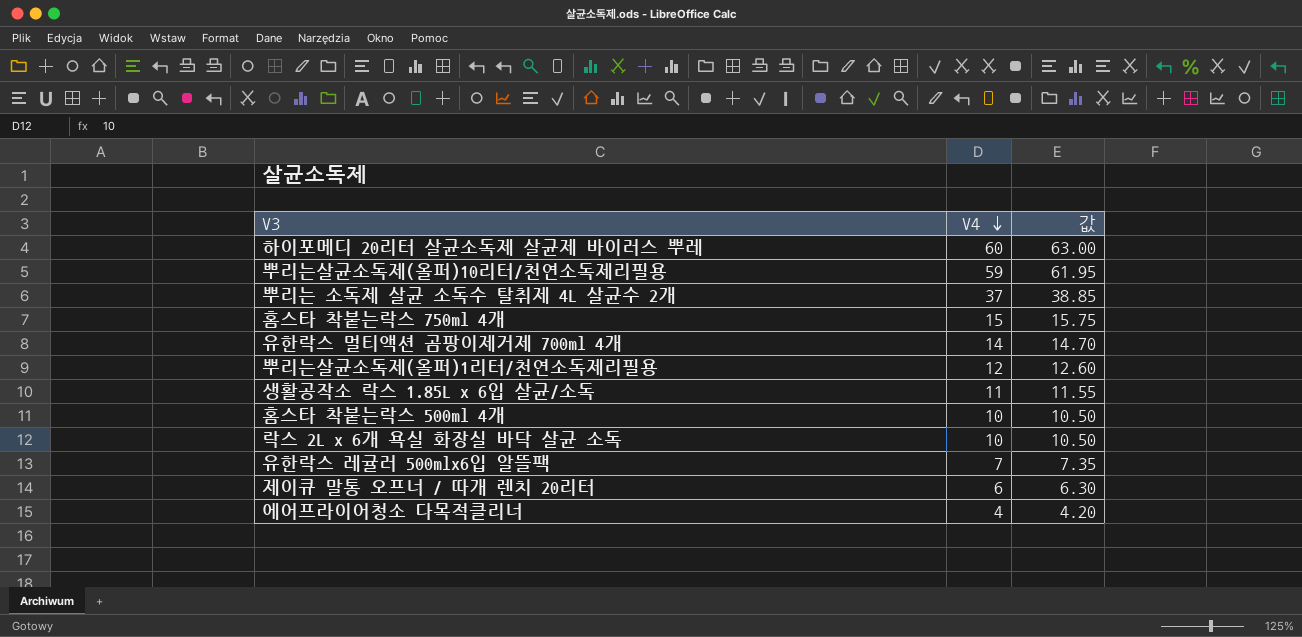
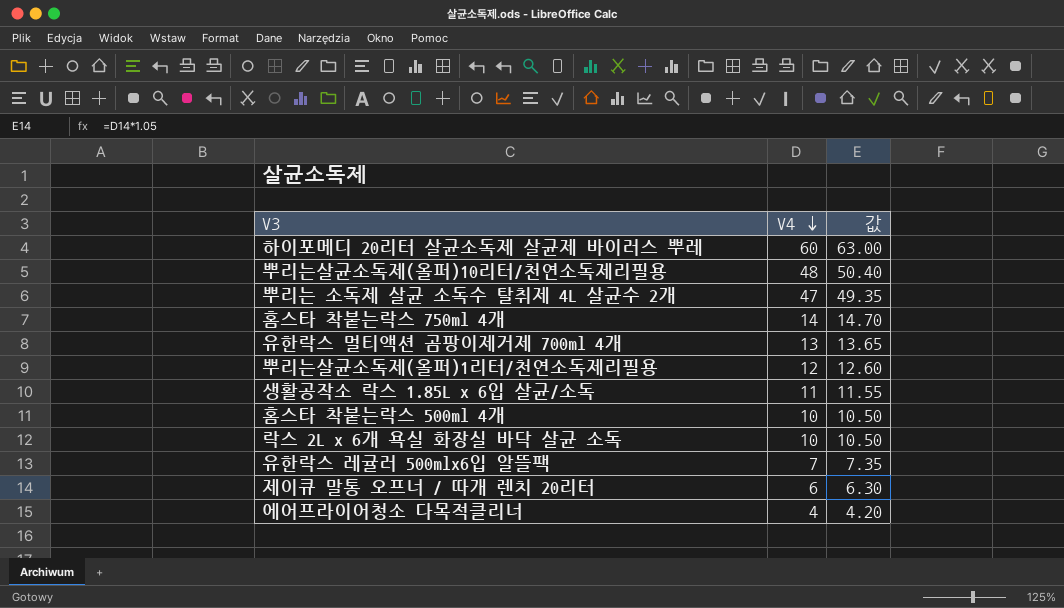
뿌리는살균소독제(올퍼)10리터/천연소독제리필용 | V4: 59 -> 48
뿌리는살균소독제(올퍼)10리터/천연소독제리필용 | 값: 61.95 -> 50.40
뿌리는 소독제 살균 소독수 탈취제 4L 살균수 2개 | V4: 37 -> 47
뿌리는 소독제 살균 소독수 탈취제 4L 살균수 2개 | 값: 38.85 -> 49.35
홈스타 착붙는락스 750ml 4개 | V4: 15 -> 14
홈스타 착붙는락스 750ml 4개 | 값: 15.75 -> 14.70
유한락스 멀티액션 곰팡이제거제 700ml 4개 | V4: 14 -> 13
유한락스 멀티액션 곰팡이제거제 700ml 4개 | 값: 14.70 -> 13.65

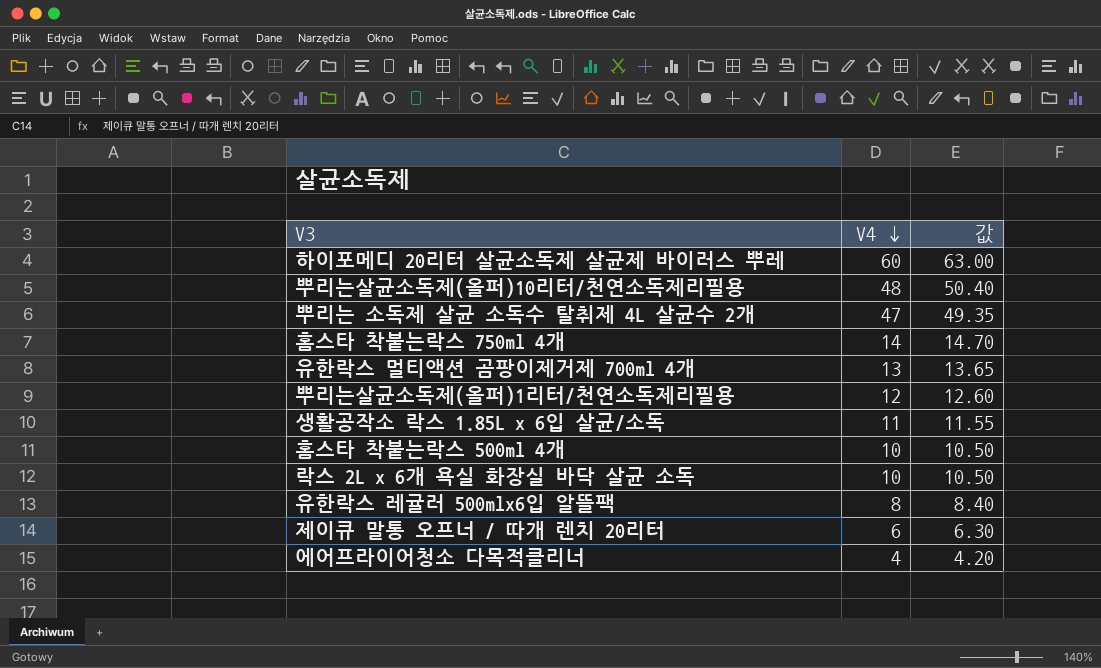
유한락스 레귤러 500mlx6입 알뜰팩 | V4: 7 -> 8
유한락스 레귤러 500mlx6입 알뜰팩 | 값: 7.35 -> 8.40

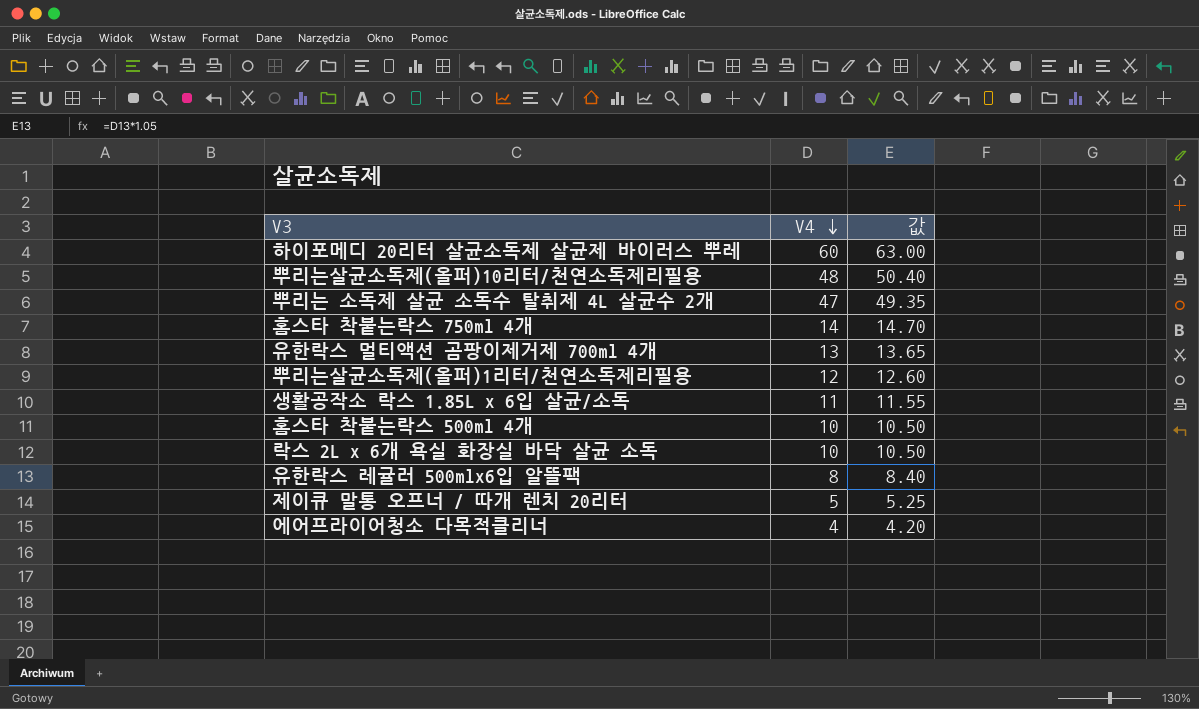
제이큐 말통 오프너 / 따개 렌치 20리터 | V4: 6 -> 5
제이큐 말통 오프너 / 따개 렌치 20리터 | 값: 6.30 -> 5.25

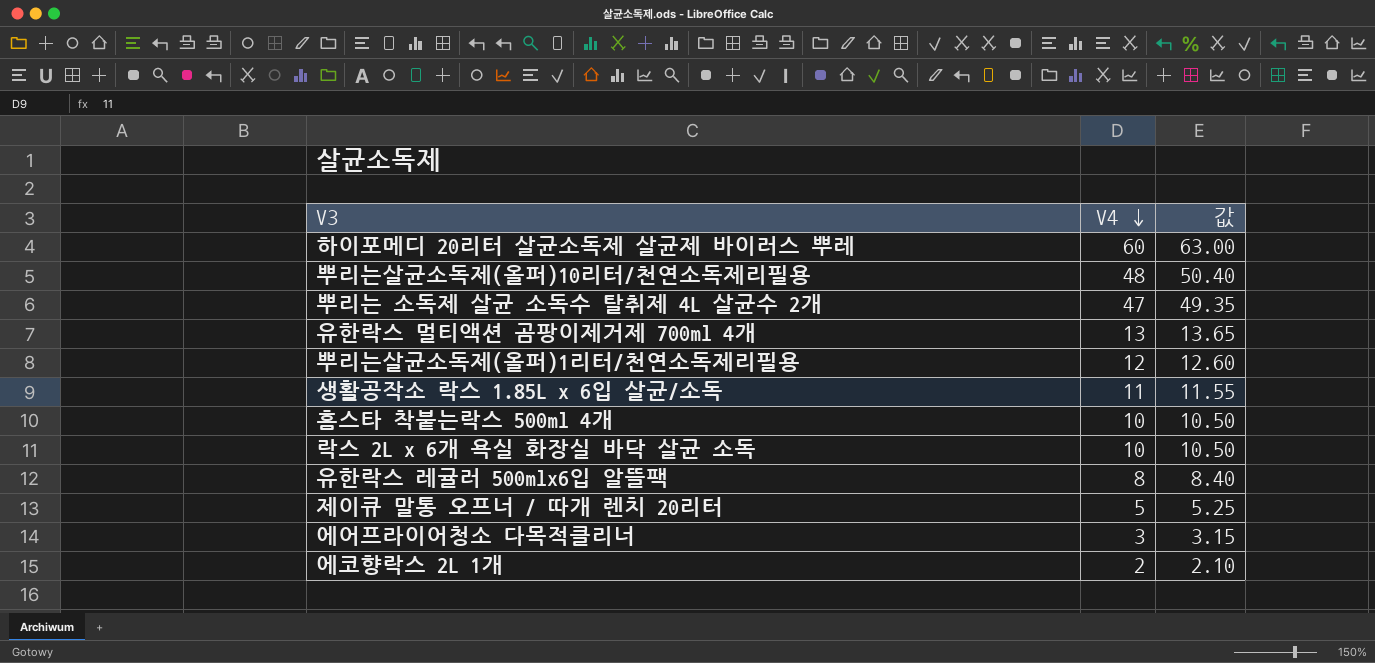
row 홈스타 착붙는락스 750ml 4개: 14 | 14.70 -> none
에어프라이어청소 다목적클리너 | V4: 4 -> 3
에어프라이어청소 다목적클리너 | 값: 4.20 -> 3.15
row 에코향락스 2L 1개: none -> 2 | 2.10

